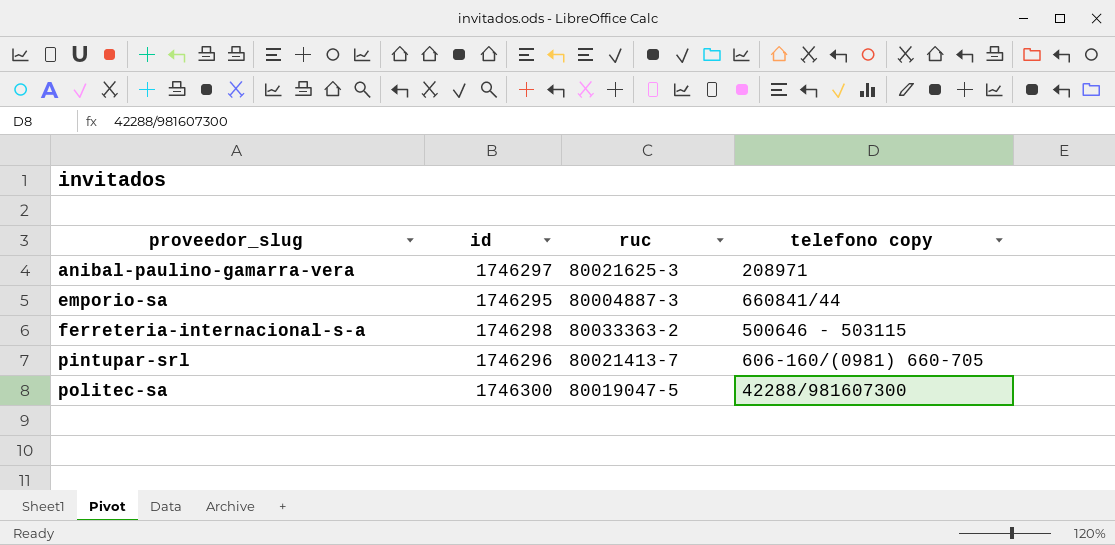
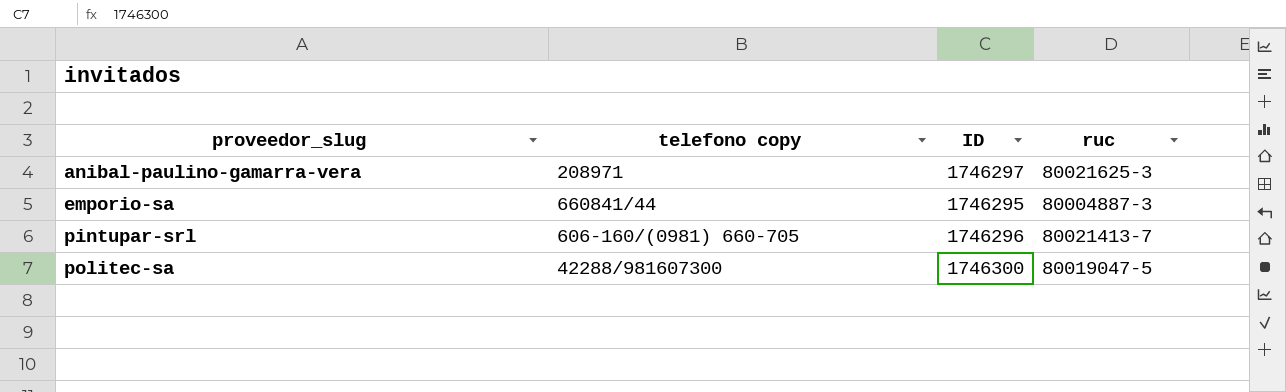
column telefono copy | position: 4 -> 2
column name: id -> ID
row ferreteria-internacional-s-a: 1746298 | 80033363-2 | 500646 - 503115 -> none

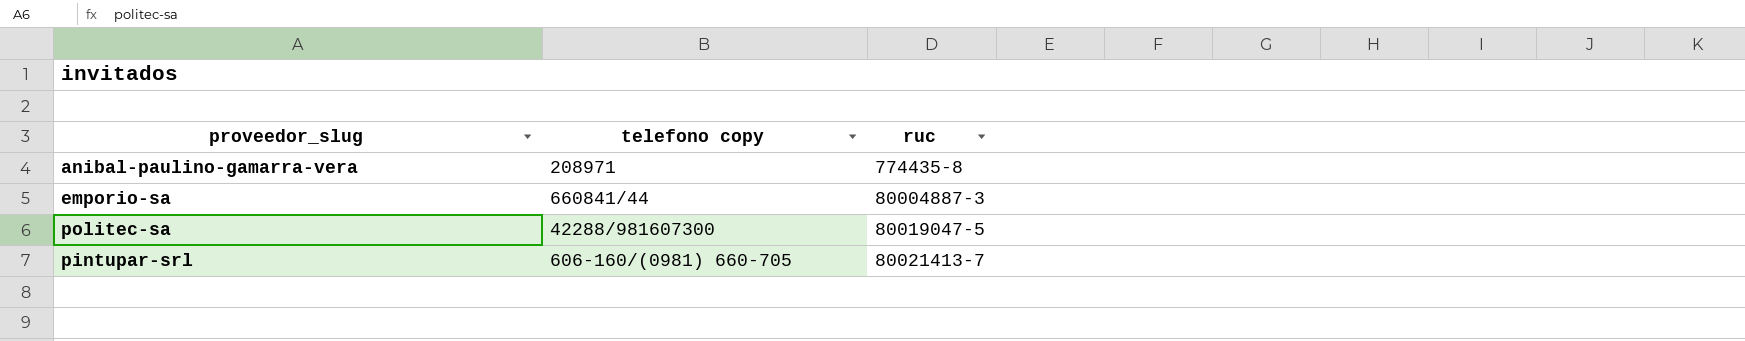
row order: proveedor_slug ascending -> ruc ascending
column ID | position: 3 -> none
anibal-paulino-gamarra-vera | ruc: 80021625-3 -> 774435-8

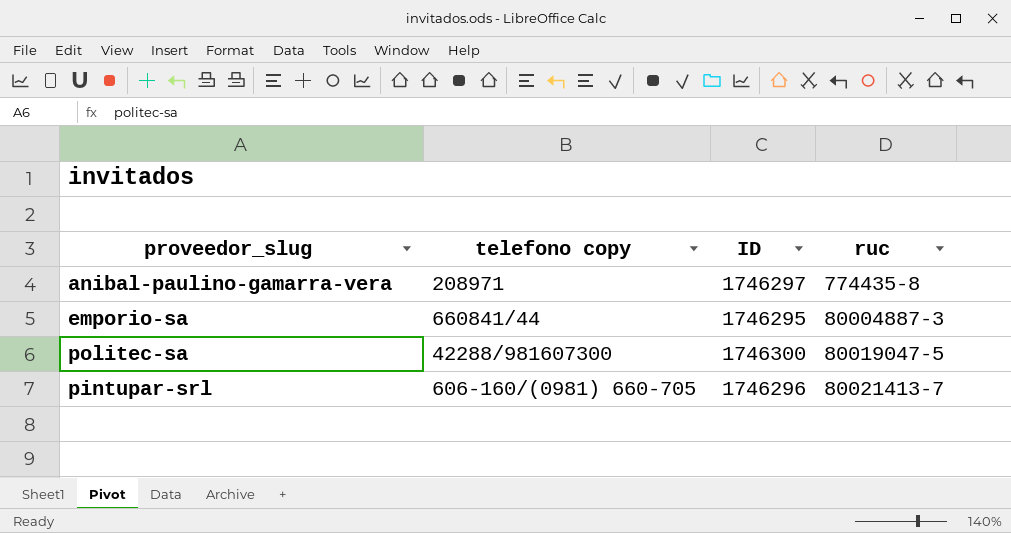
column ID | position: none -> 3

